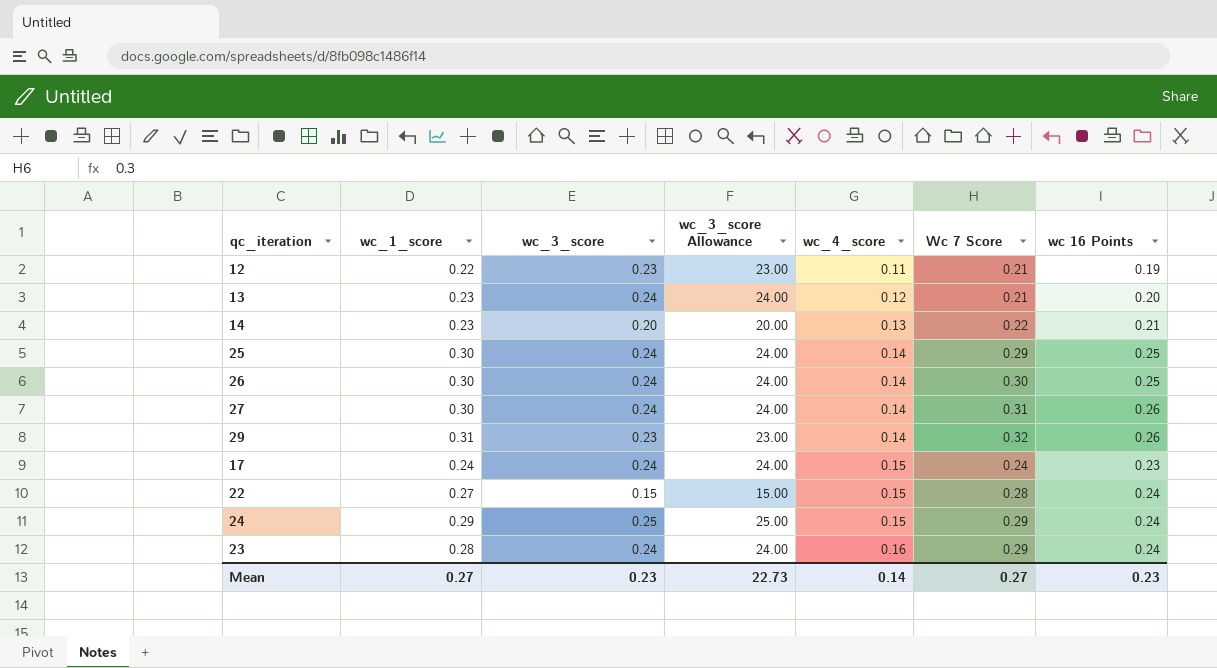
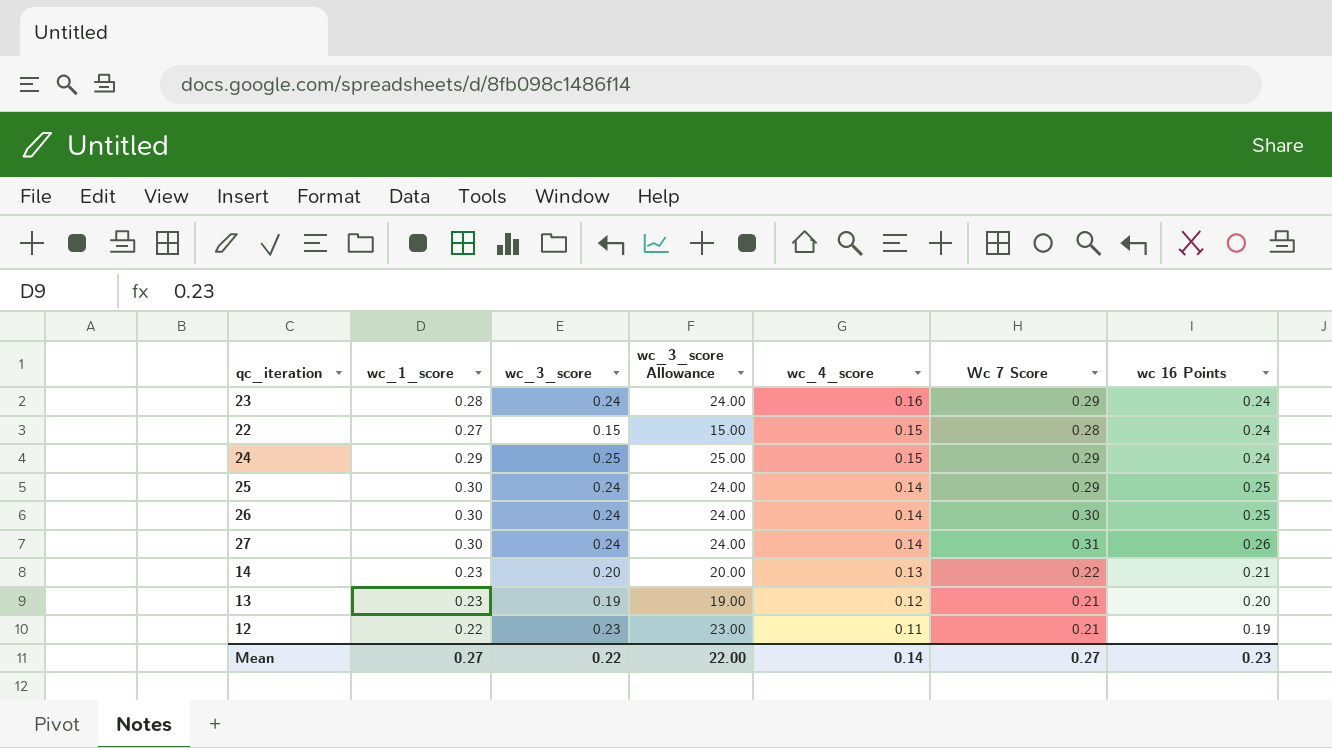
row order: wc_4_score ascending -> wc_4_score descending
row 29: 0.31 | 0.23 | 23.00 | 0.14 | 0.32 | 0.26 -> none
row 17: 0.24 | 0.24 | 24.00 | 0.15 | 0.24 | 0.23 -> none
13 | wc_3_score: 0.24 -> 0.19
13 | wc_3_score Allowance: 24.00 -> 19.00
Mean | wc_3_score: 0.23 -> 0.22
Mean | wc_3_score Allowance: 22.73 -> 22.00

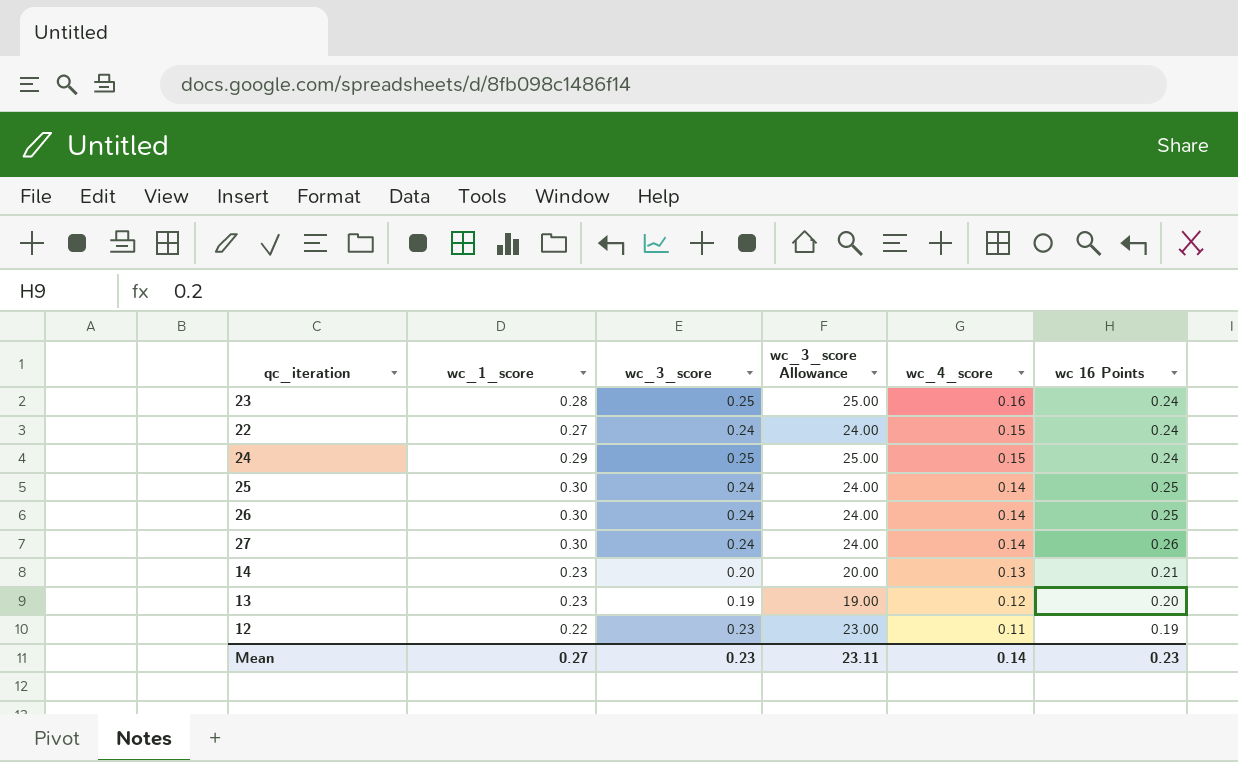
column Wc 7 Score | position: 6 -> none
23 | wc_3_score: 0.24 -> 0.25
23 | wc_3_score Allowance: 24.00 -> 25.00
22 | wc_3_score: 0.15 -> 0.24
22 | wc_3_score Allowance: 15.00 -> 24.00
Mean | wc_3_score: 0.22 -> 0.23
Mean | wc_3_score Allowance: 22.00 -> 23.11

